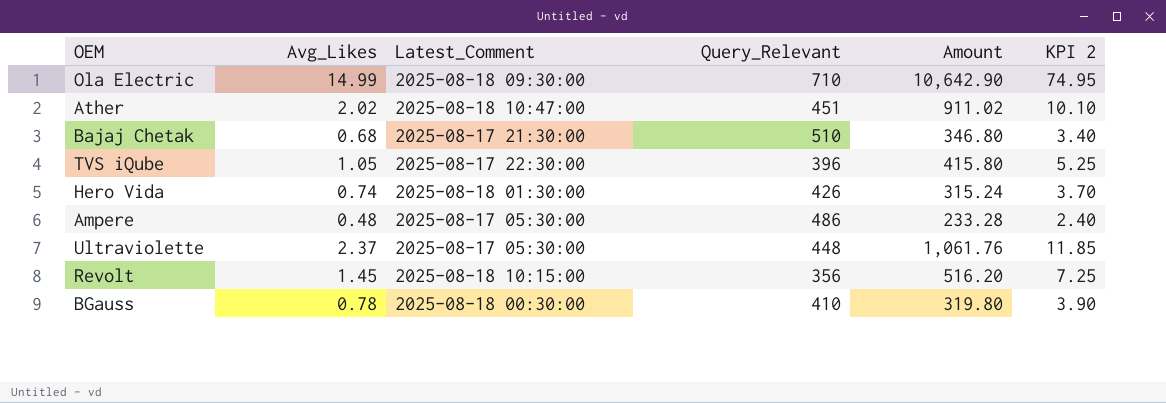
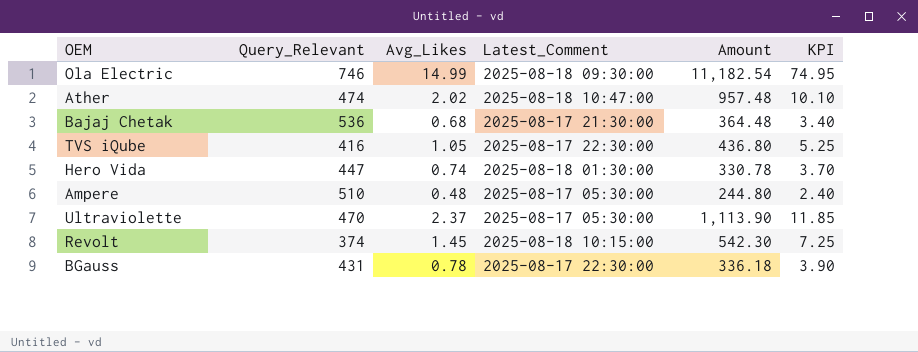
column Query_Relevant | position: 4 -> 2
column name: KPI 2 -> KPI
Ola Electric | Query_Relevant: 710 -> 746
Ola Electric | Amount: 10,642.90 -> 11,182.54
Ather | Query_Relevant: 451 -> 474
Ather | Amount: 911.02 -> 957.48
Bajaj Chetak | Query_Relevant: 510 -> 536
Bajaj Chetak | Amount: 346.80 -> 364.48
TVS iQube | Query_Relevant: 396 -> 416
TVS iQube | Amount: 415.80 -> 436.80
Hero Vida | Query_Relevant: 426 -> 447
Hero Vida | Amount: 315.24 -> 330.78
Ampere | Query_Relevant: 486 -> 510
Ampere | Amount: 233.28 -> 244.80
Ultraviolette | Query_Relevant: 448 -> 470
Ultraviolette | Amount: 1,061.76 -> 1,113.90
Revolt | Query_Relevant: 356 -> 374
Revolt | Amount: 516.20 -> 542.30
BGauss | Query_Relevant: 410 -> 431
BGauss | Latest_Comment: 2025-08-18 00:30:00 -> 2025-08-17 22:30:00
BGauss | Amount: 319.80 -> 336.18

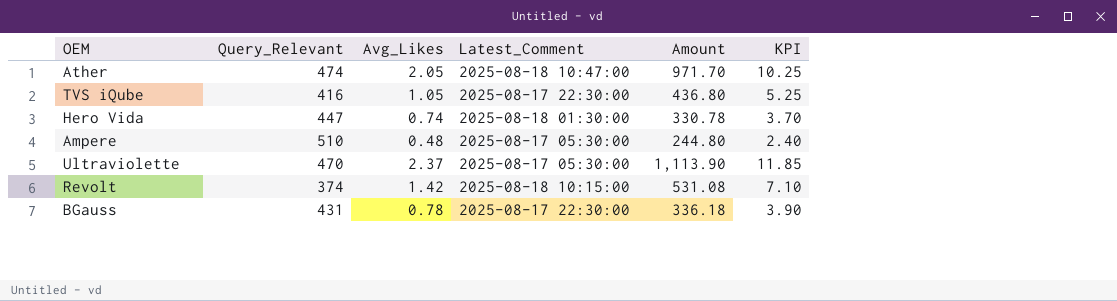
row Ola Electric: 746 | 14.99 | 2025-08-18 09:30:00 | 11,182.54 | 74.95 -> none
row Bajaj Chetak: 536 | 0.68 | 2025-08-17 21:30:00 | 364.48 | 3.40 -> none
Ather | Avg_Likes: 2.02 -> 2.05
Ather | Amount: 957.48 -> 971.70
Ather | KPI: 10.10 -> 10.25
Revolt | Avg_Likes: 1.45 -> 1.42
Revolt | Amount: 542.30 -> 531.08
Revolt | KPI: 7.25 -> 7.10

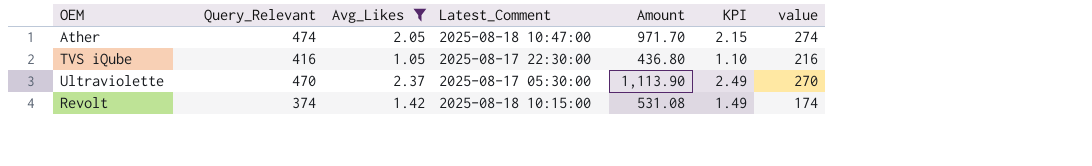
filter: none -> Avg_Likes >= 1.05
column KPI | formula: [Avg_Likes] * 5 -> [Avg_Likes] * 1.05
column value | formula: none -> [Query_Relevant] - 200

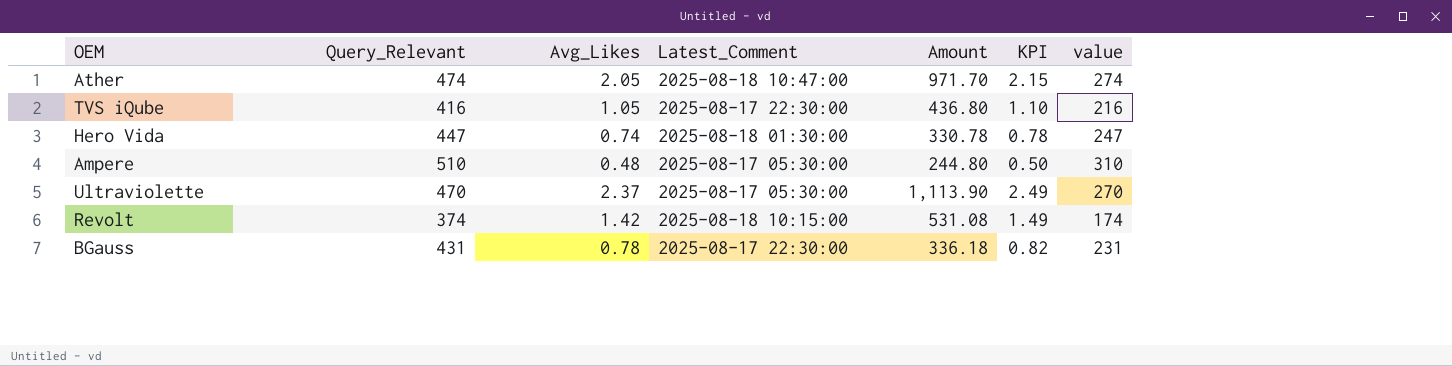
filter: Avg_Likes >= 1.05 -> none

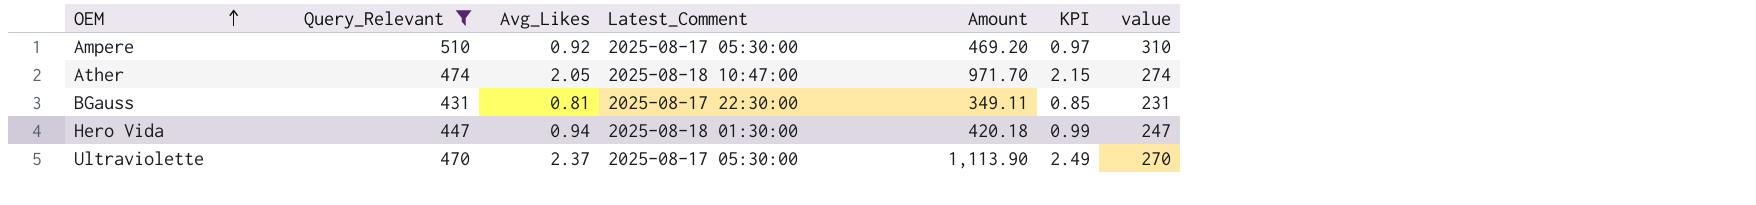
filter: none -> Query_Relevant >= 431
row order: none -> OEM ascending
Ampere | Avg_Likes: 0.48 -> 0.92
Ampere | Amount: 244.80 -> 469.20
Ampere | KPI: 0.50 -> 0.97
BGauss | Avg_Likes: 0.78 -> 0.81
BGauss | Amount: 336.18 -> 349.11
BGauss | KPI: 0.82 -> 0.85
Hero Vida | Avg_Likes: 0.74 -> 0.94
Hero Vida | Amount: 330.78 -> 420.18
Hero Vida | KPI: 0.78 -> 0.99

